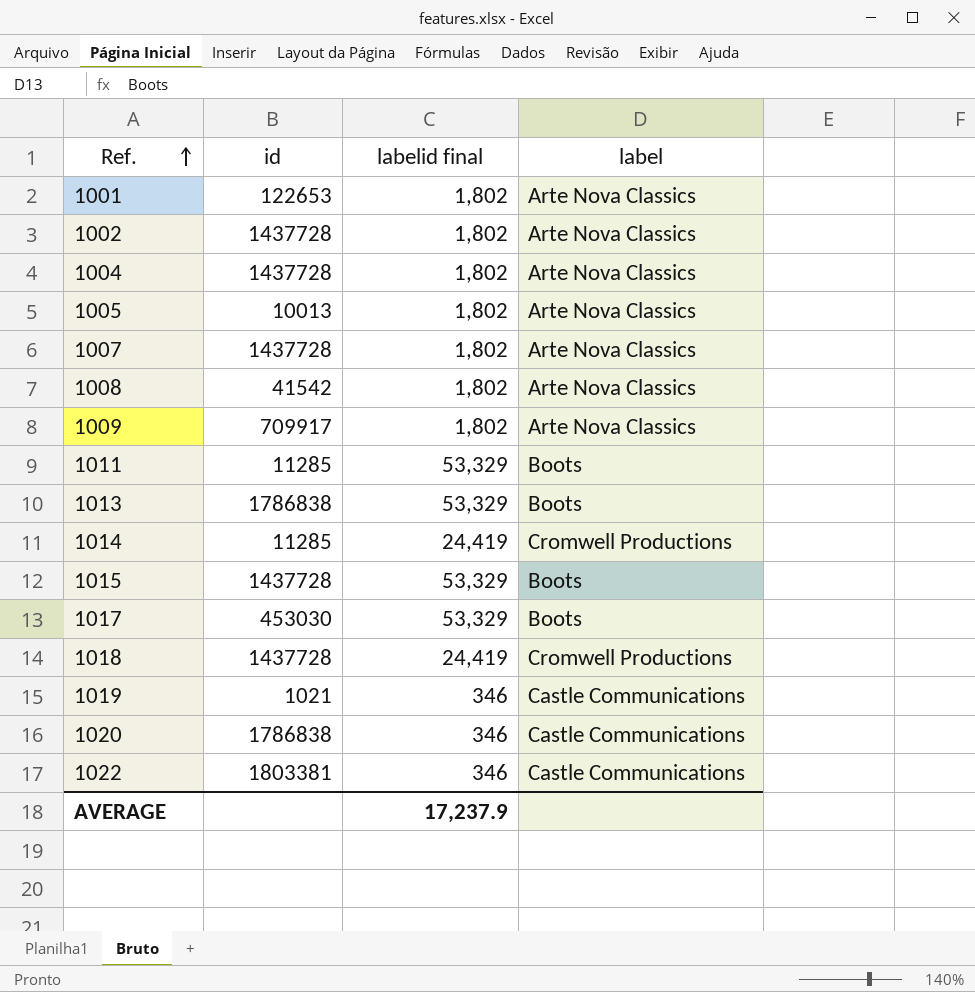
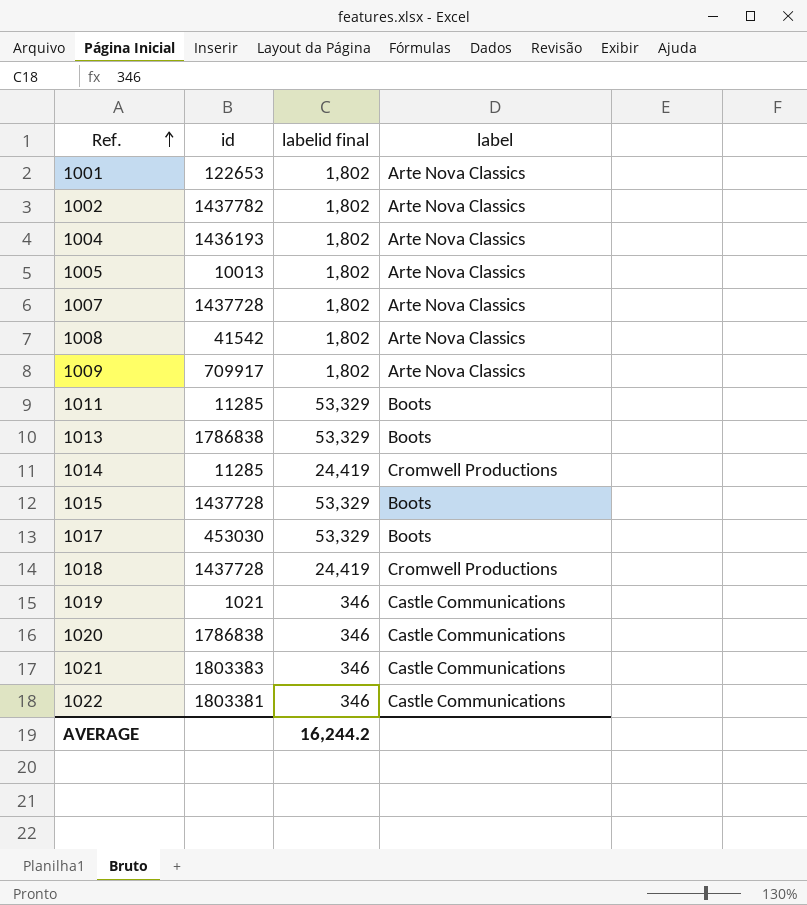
1002 | id: 1437728 -> 1437782
1004 | id: 1437728 -> 1436193
row 1021: none -> 1803383 | 346 | Castle Communications
AVERAGE | labelid final: 17,237.9 -> 16,244.2

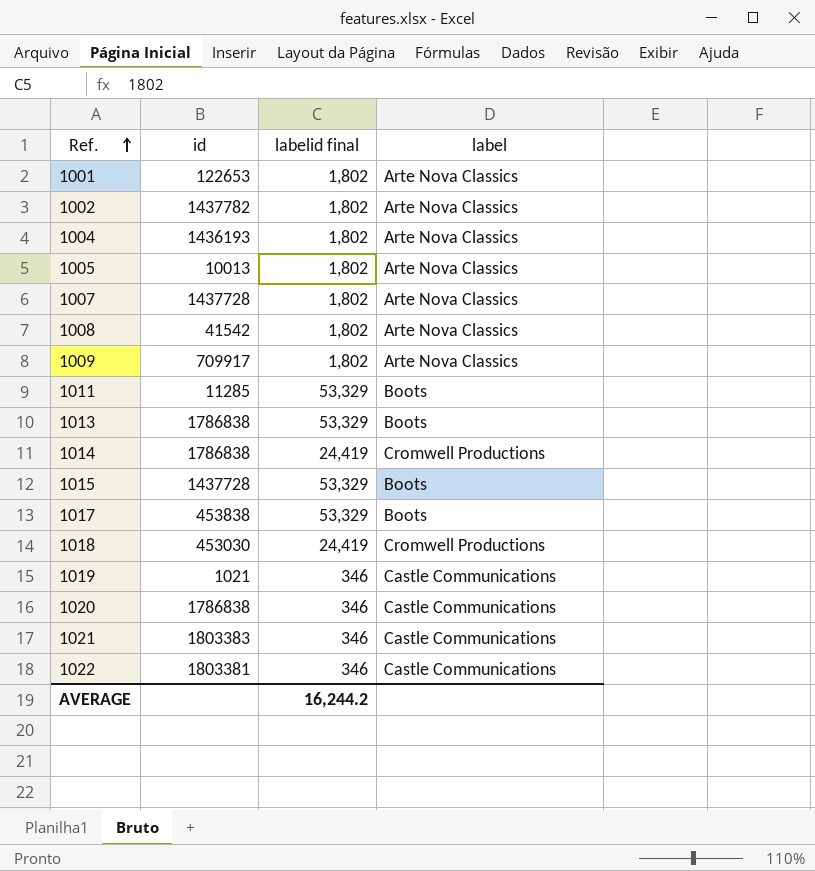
1014 | id: 11285 -> 1786838
1017 | id: 453030 -> 453838
1018 | id: 1437728 -> 453030

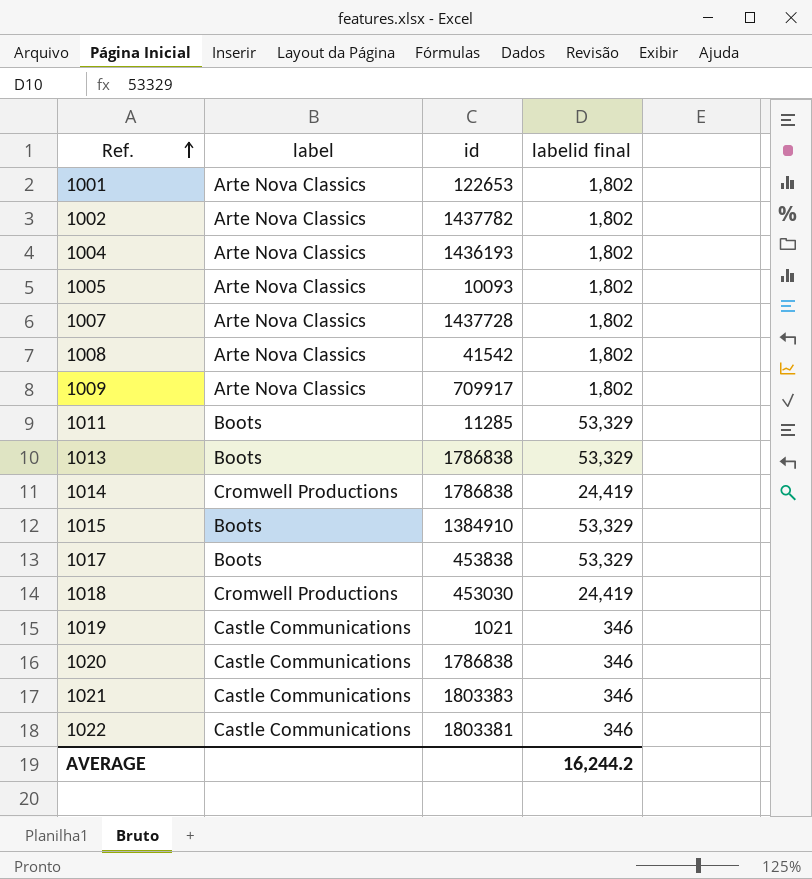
column label | position: 4 -> 2
1005 | id: 10013 -> 10093
1015 | id: 1437728 -> 1384910

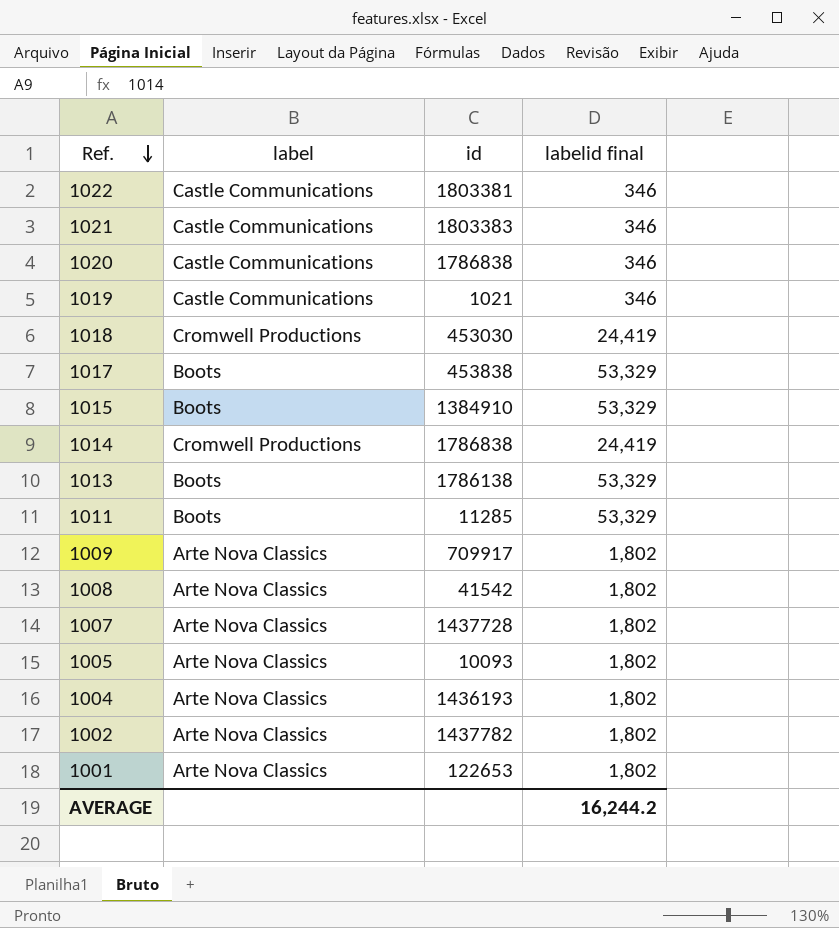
row order: Ref. ascending -> Ref. descending
1013 | id: 1786838 -> 1786138

